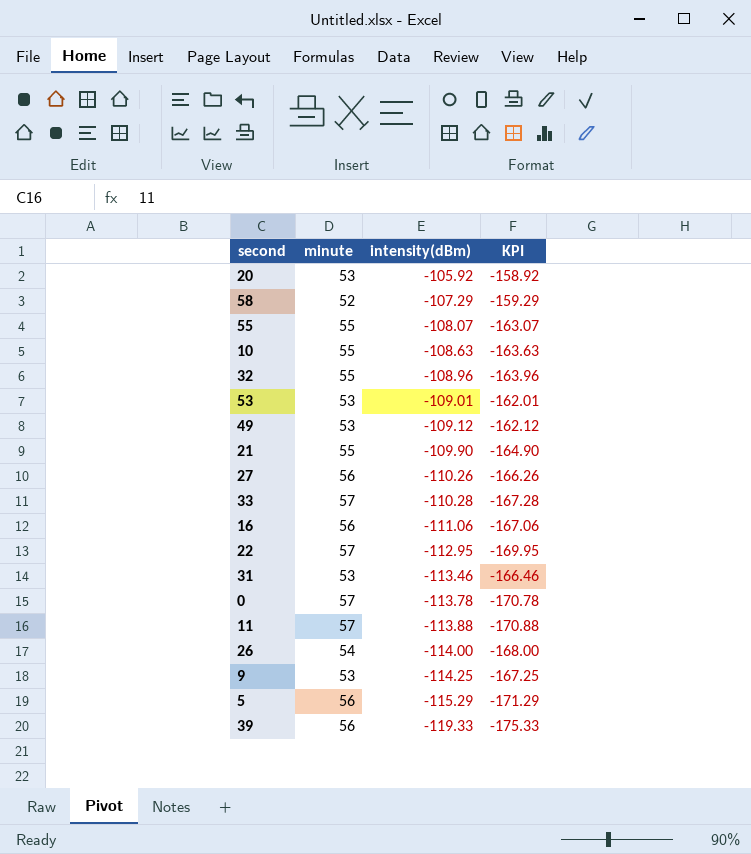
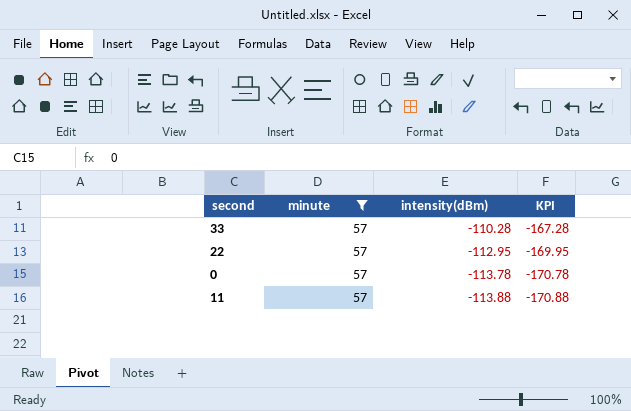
filter: none -> minute = 57

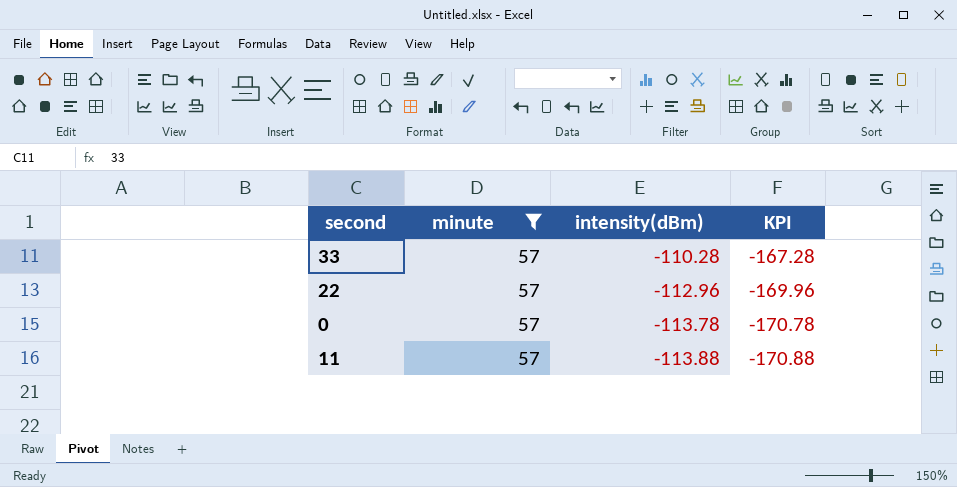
22 | intensity(dBm): -112.95 -> -112.96
22 | KPI: -169.95 -> -169.96

